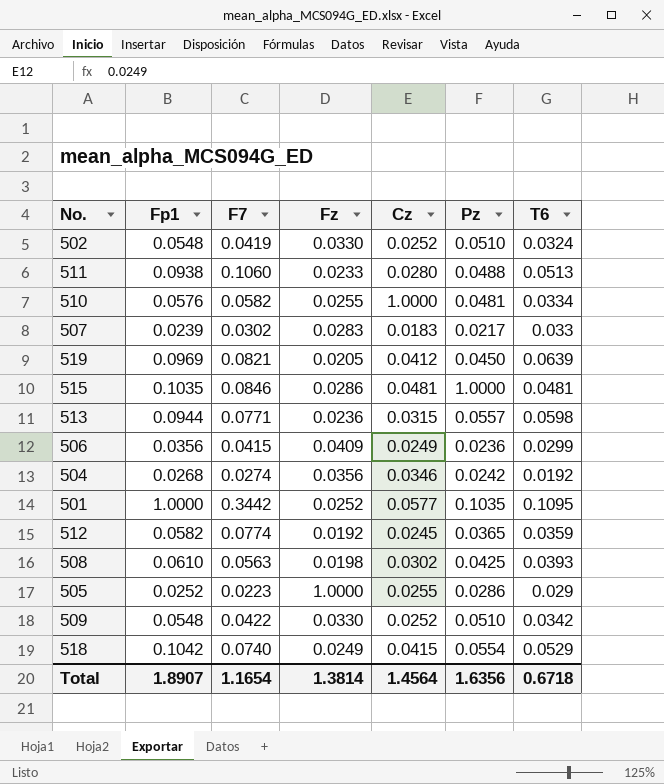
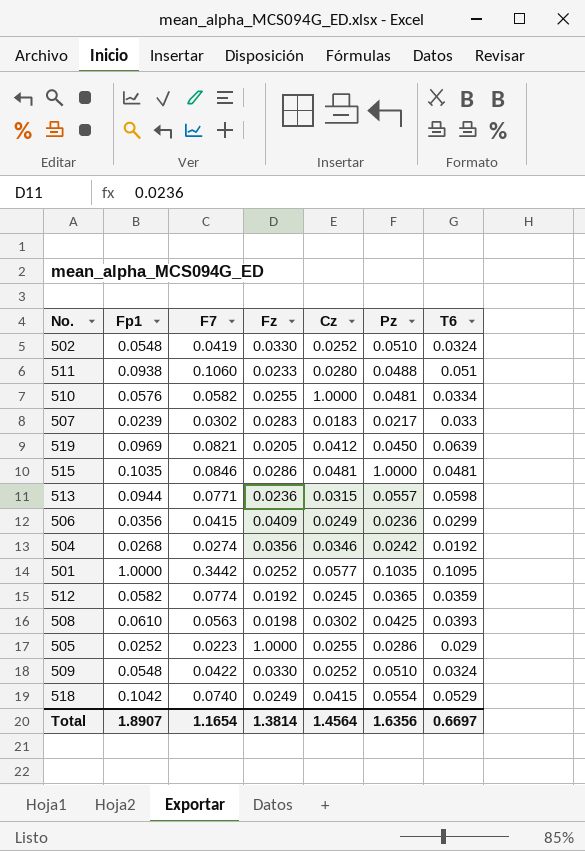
511 | T6: 0.0513 -> 0.051
509 | T6: 0.0342 -> 0.0324
Total | T6: 0.6718 -> 0.6697

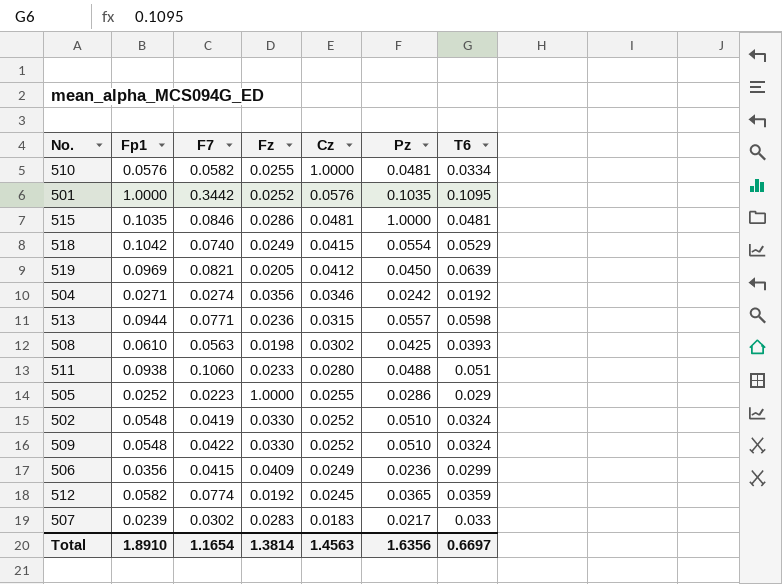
row order: none -> Cz descending
501 | Cz: 0.0577 -> 0.0576
504 | Fp1: 0.0268 -> 0.0271
Total | Fp1: 1.8907 -> 1.8910
Total | Cz: 1.4564 -> 1.4563

